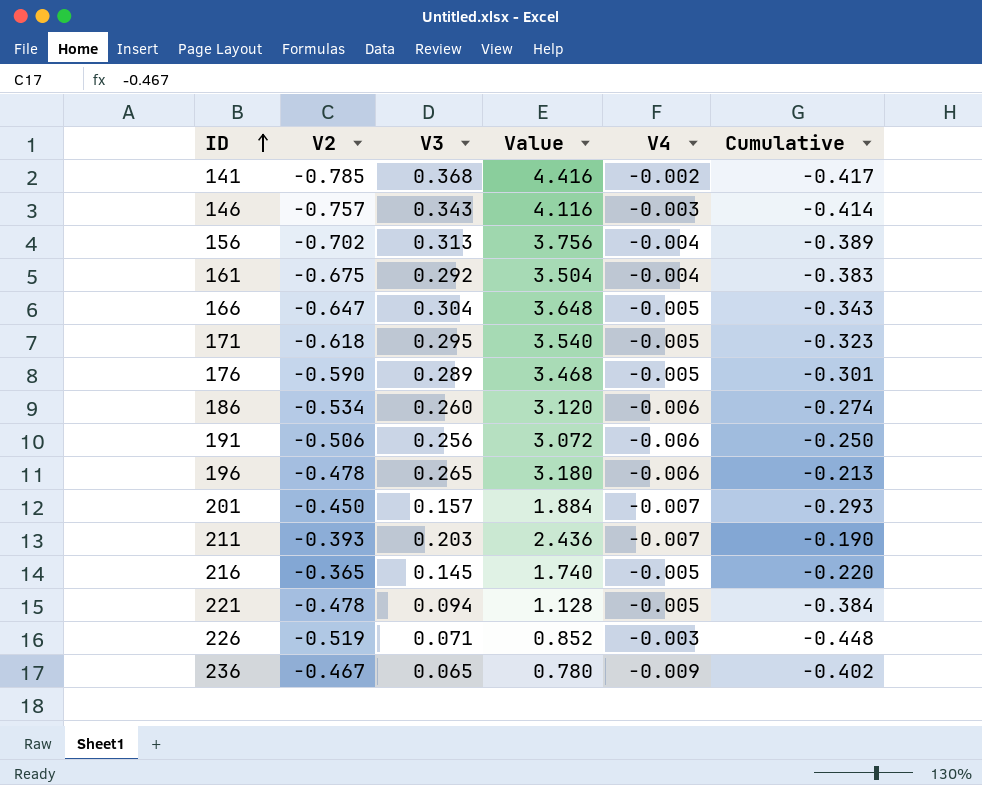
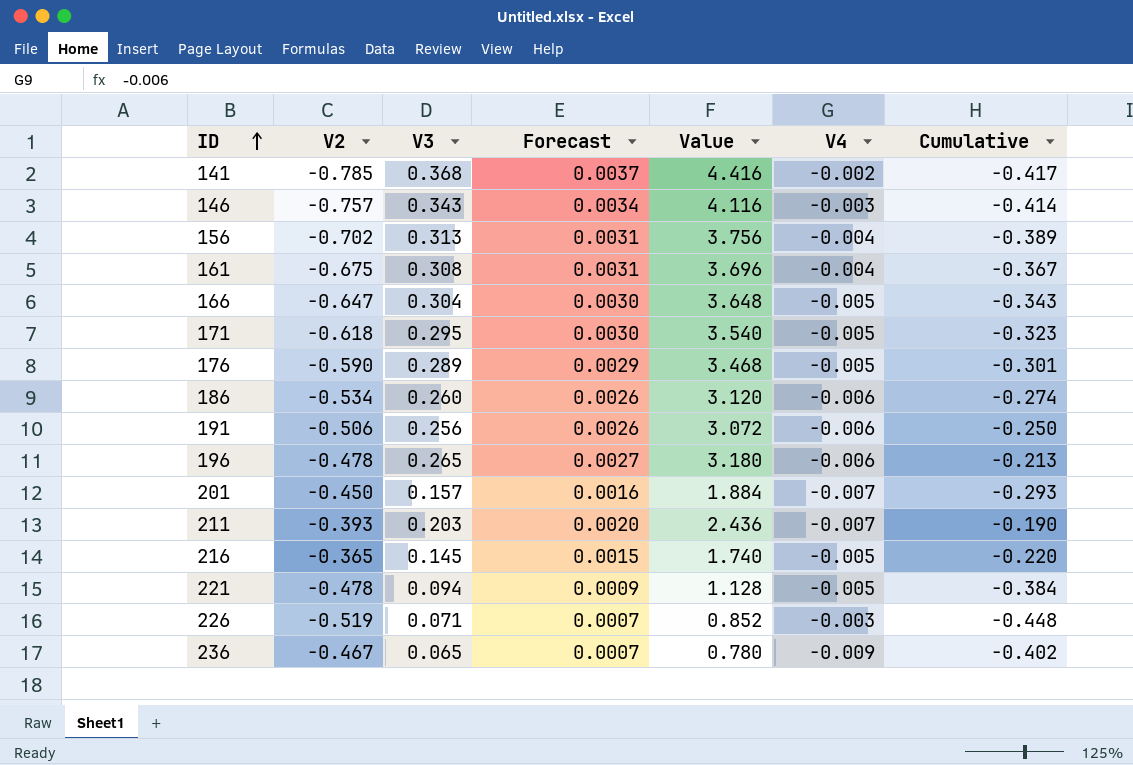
column Forecast | formula: none -> [V3] * 0.01
161 | V3: 0.292 -> 0.308
161 | Value: 3.504 -> 3.696
161 | Cumulative: -0.383 -> -0.367

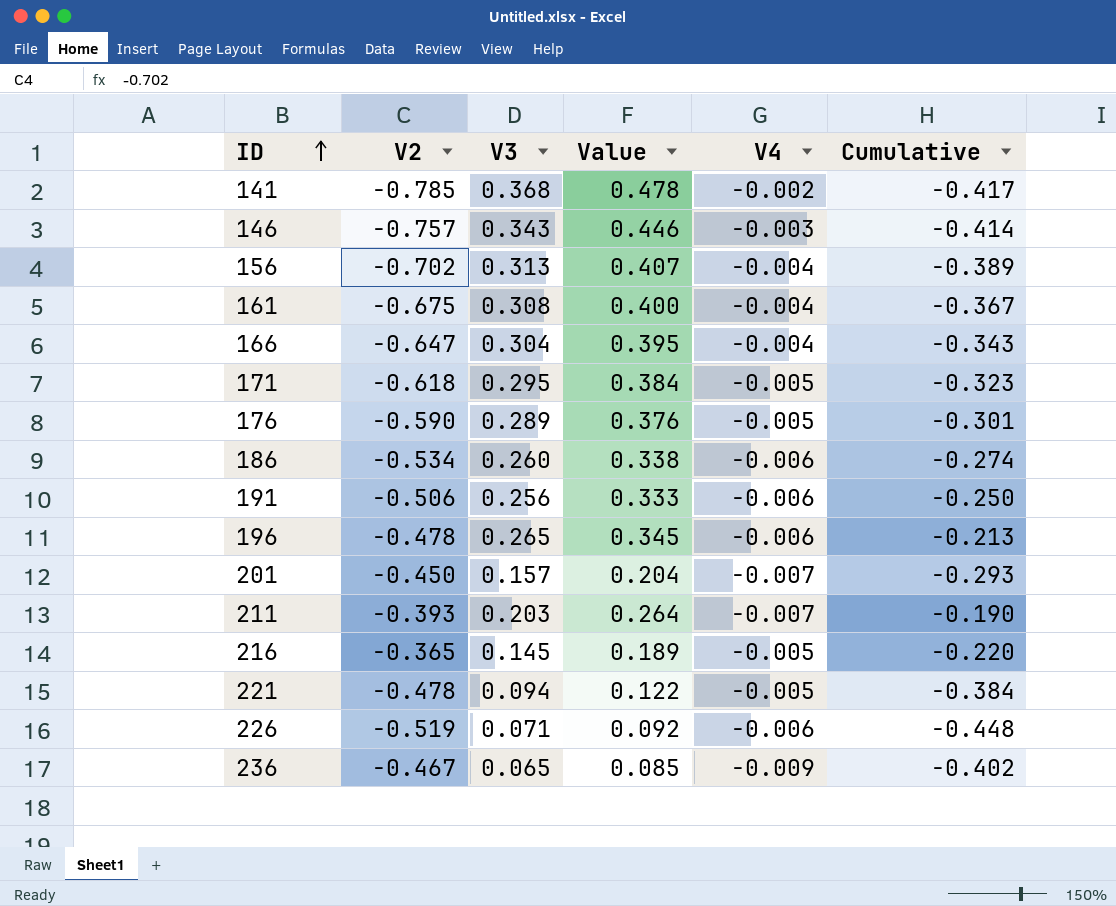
column Forecast | formula: [V3] * 0.01 -> none
column Value | formula: [V3] * 12 -> [V3] * 1.3
166 | V4: -0.005 -> -0.004
226 | V4: -0.003 -> -0.006

